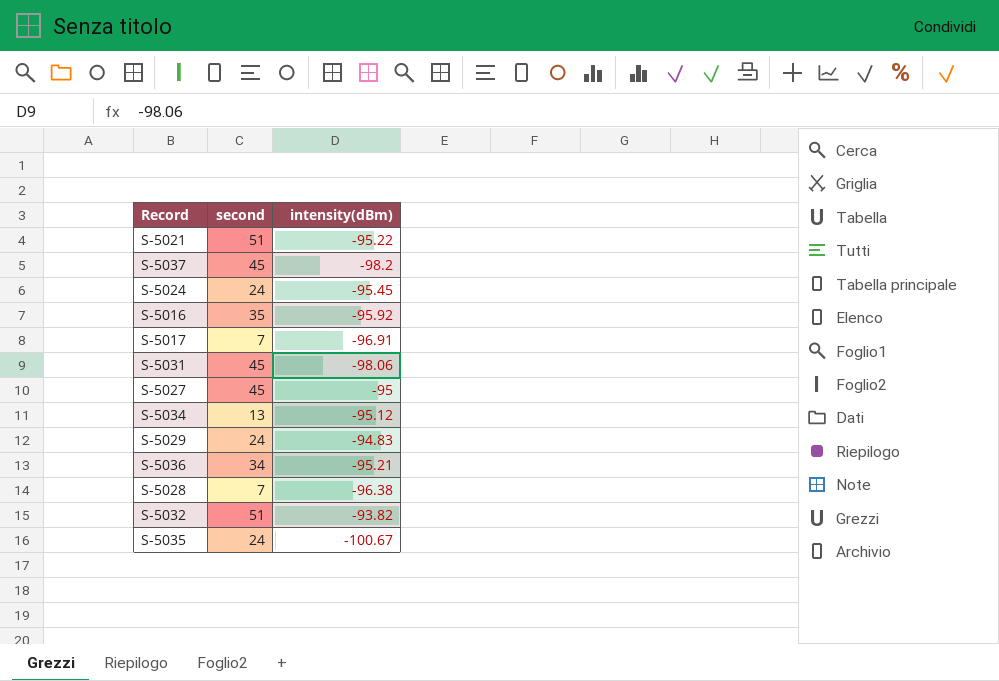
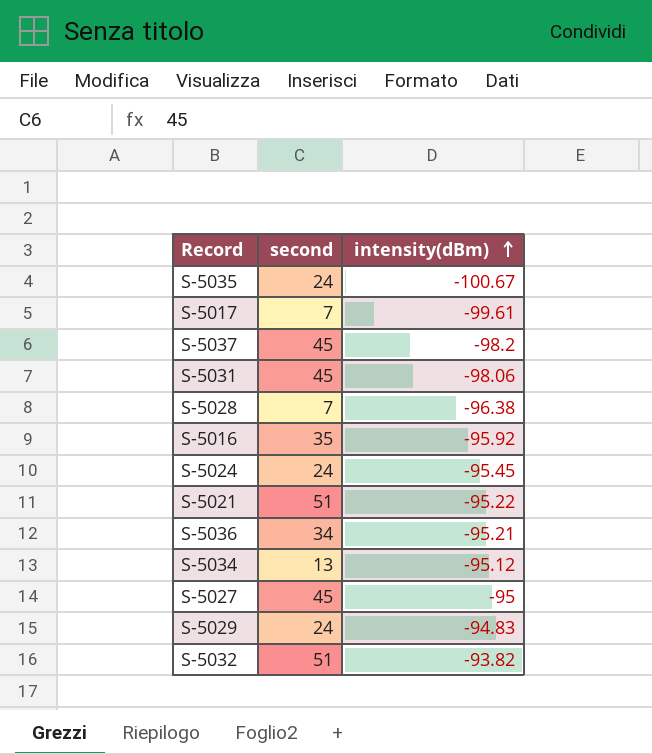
row order: none -> intensity(dBm) ascending
S-5017 | intensity(dBm): -96.91 -> -99.61

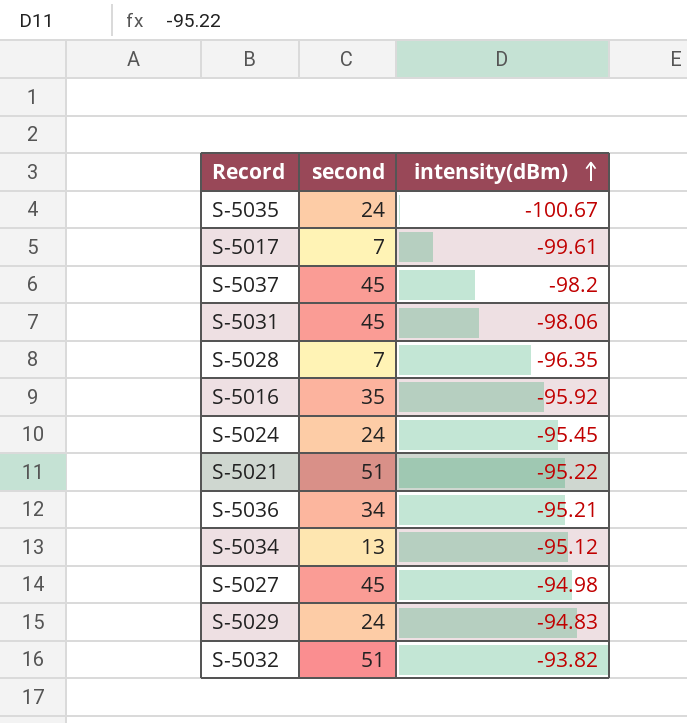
S-5028 | intensity(dBm): -96.38 -> -96.35
S-5027 | intensity(dBm): -95 -> -94.98

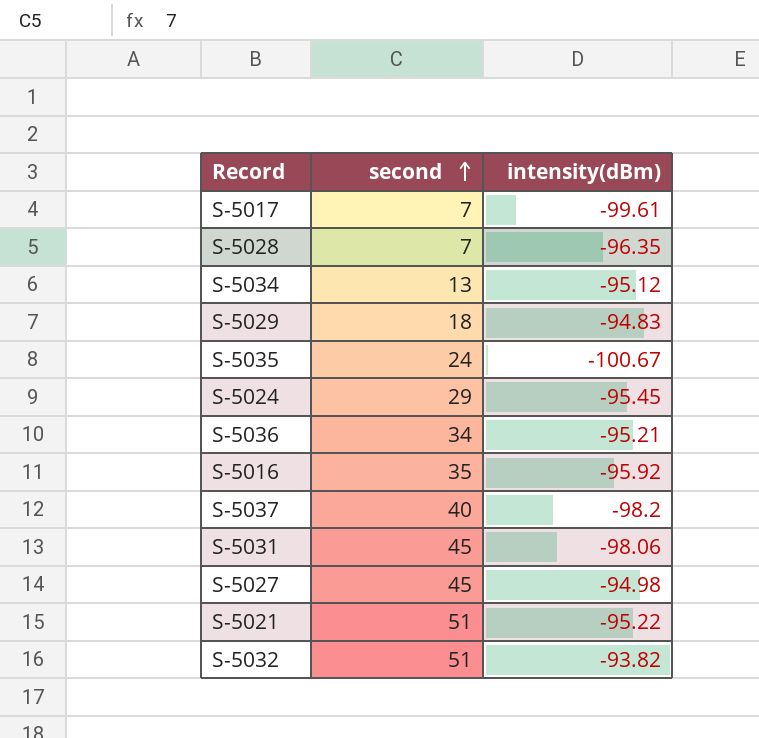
row order: intensity(dBm) ascending -> second ascending
S-5029 | second: 24 -> 18
S-5024 | second: 24 -> 29
S-5037 | second: 45 -> 40

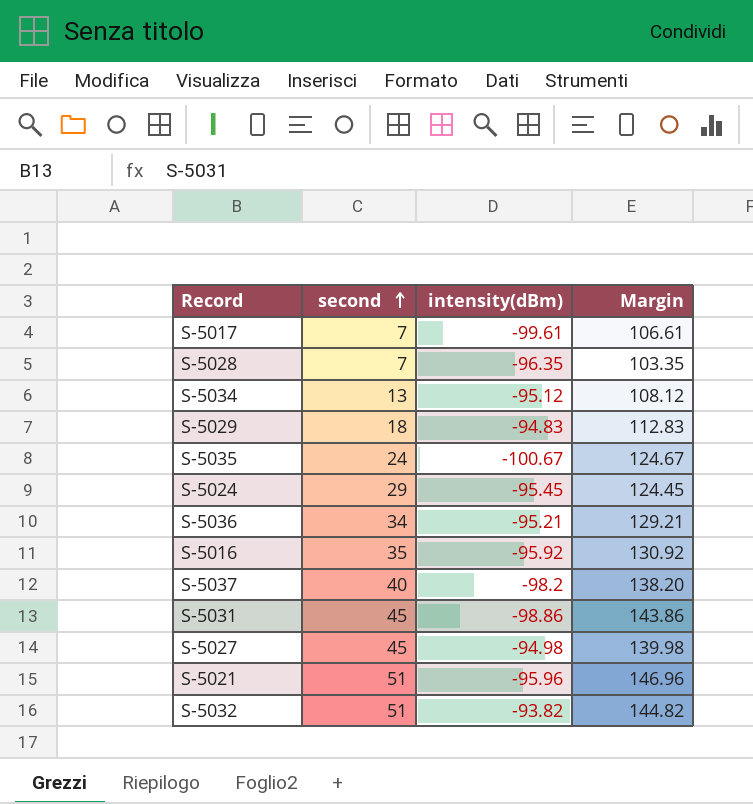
column Margin | formula: none -> [second] - [intensity(dBm)]
S-5031 | intensity(dBm): -98.06 -> -98.86
S-5021 | intensity(dBm): -95.22 -> -95.96

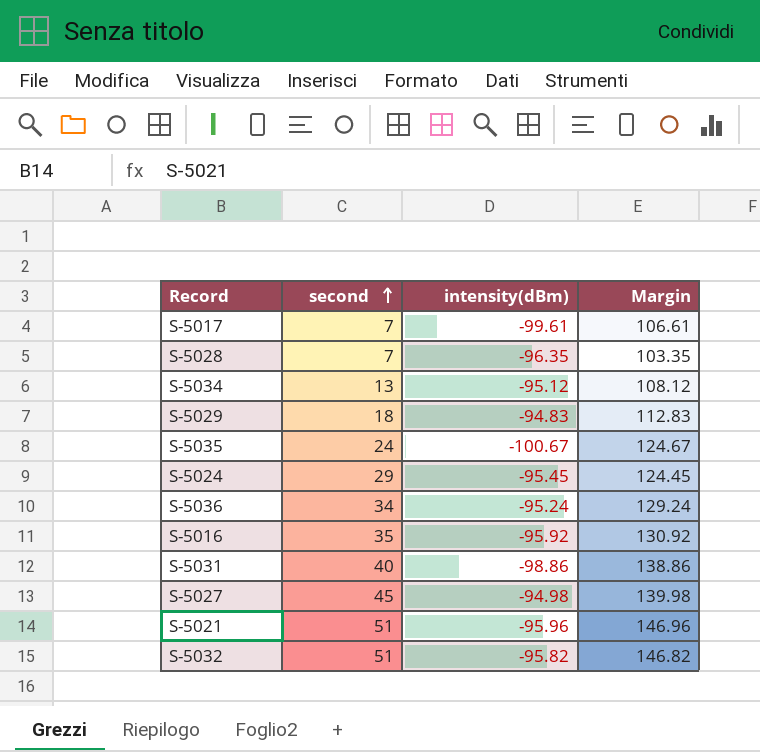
row S-5037: 40 | -98.2 | 138.20 -> none
S-5036 | intensity(dBm): -95.21 -> -95.24
S-5036 | Margin: 129.21 -> 129.24
S-5031 | second: 45 -> 40
S-5031 | Margin: 143.86 -> 138.86
S-5032 | intensity(dBm): -93.82 -> -95.82
S-5032 | Margin: 144.82 -> 146.82

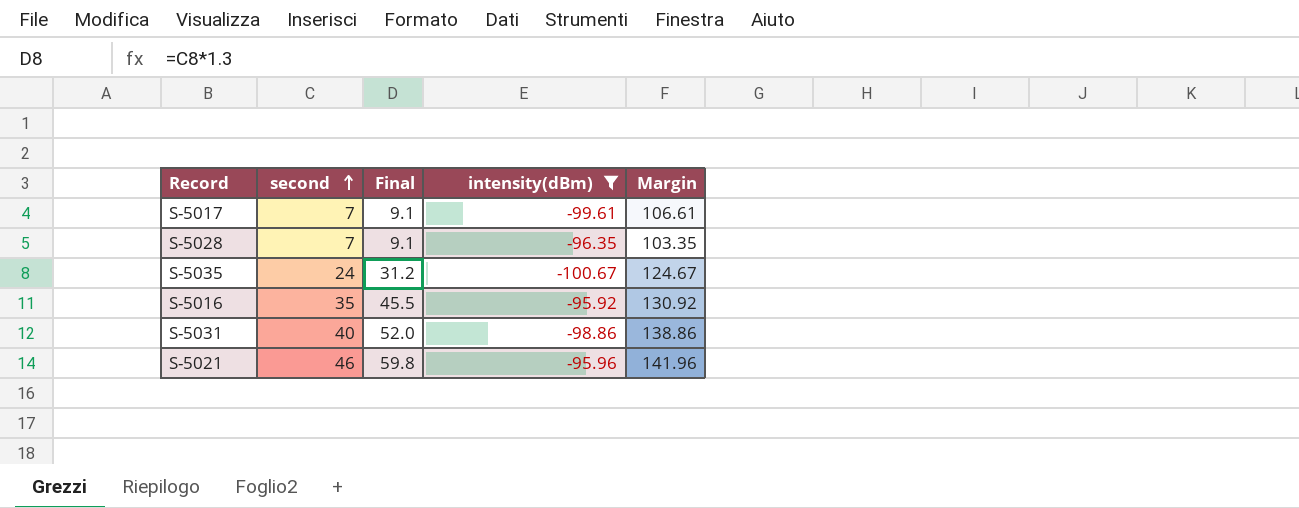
filter: none -> intensity(dBm) <= -95.92
column Final | formula: none -> [second] * 1.3
S-5021 | second: 51 -> 46
S-5021 | Margin: 146.96 -> 141.96

